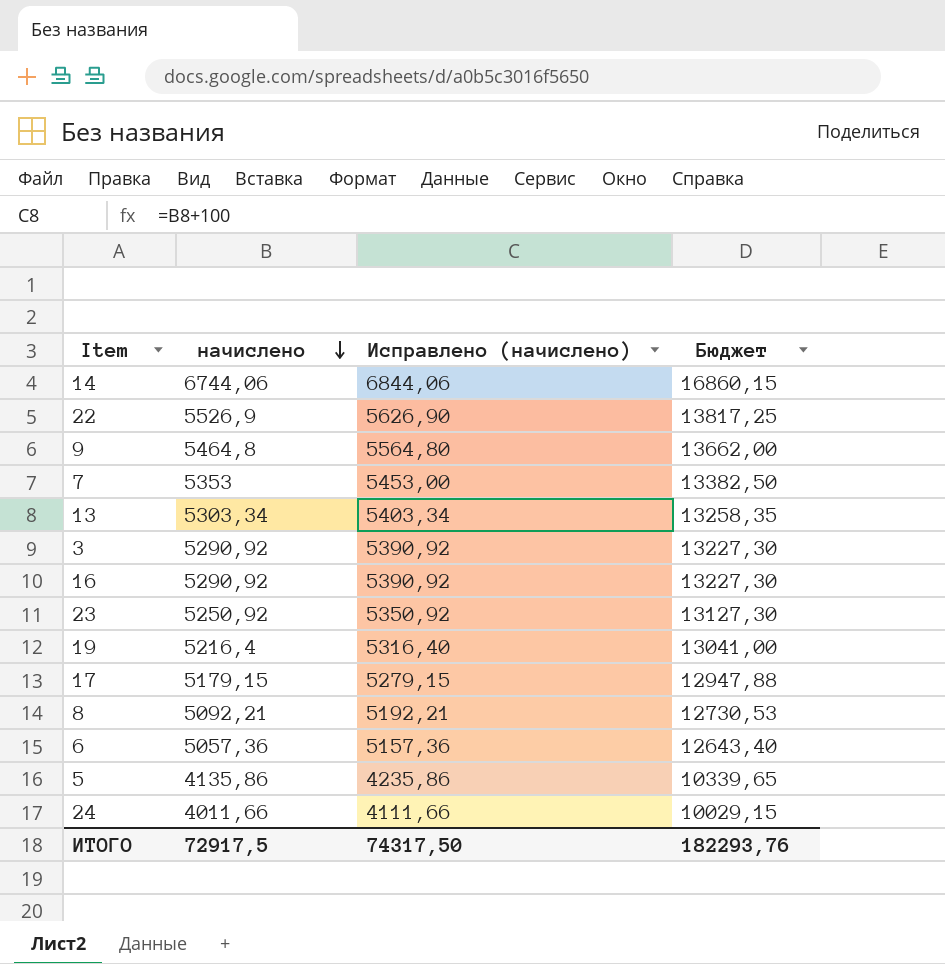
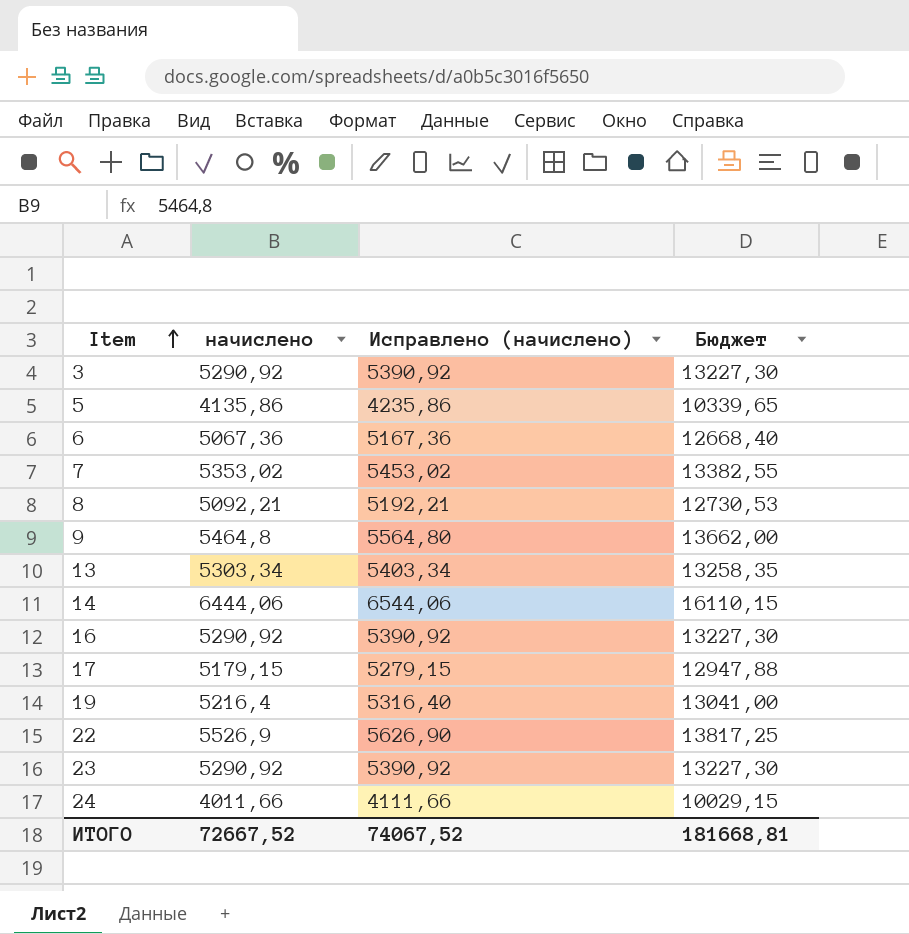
row order: начислено descending -> Item ascending
6 | начислено: 5057,36 -> 5067,36
6 | Исправлено (начислено): 5157,36 -> 5167,36
6 | Бюджет: 12643,40 -> 12668,40
7 | начислено: 5353 -> 5353,02
7 | Исправлено (начислено): 5453,00 -> 5453,02
7 | Бюджет: 13382,50 -> 13382,55
14 | начислено: 6744,06 -> 6444,06
14 | Исправлено (начислено): 6844,06 -> 6544,06
14 | Бюджет: 16860,15 -> 16110,15
23 | начислено: 5250,92 -> 5290,92
23 | Исправлено (начислено): 5350,92 -> 5390,92
23 | Бюджет: 13127,30 -> 13227,30
ИТОГО | начислено: 72917,5 -> 72667,52
ИТОГО | Исправлено (начислено): 74317,50 -> 74067,52
ИТОГО | Бюджет: 182293,76 -> 181668,81

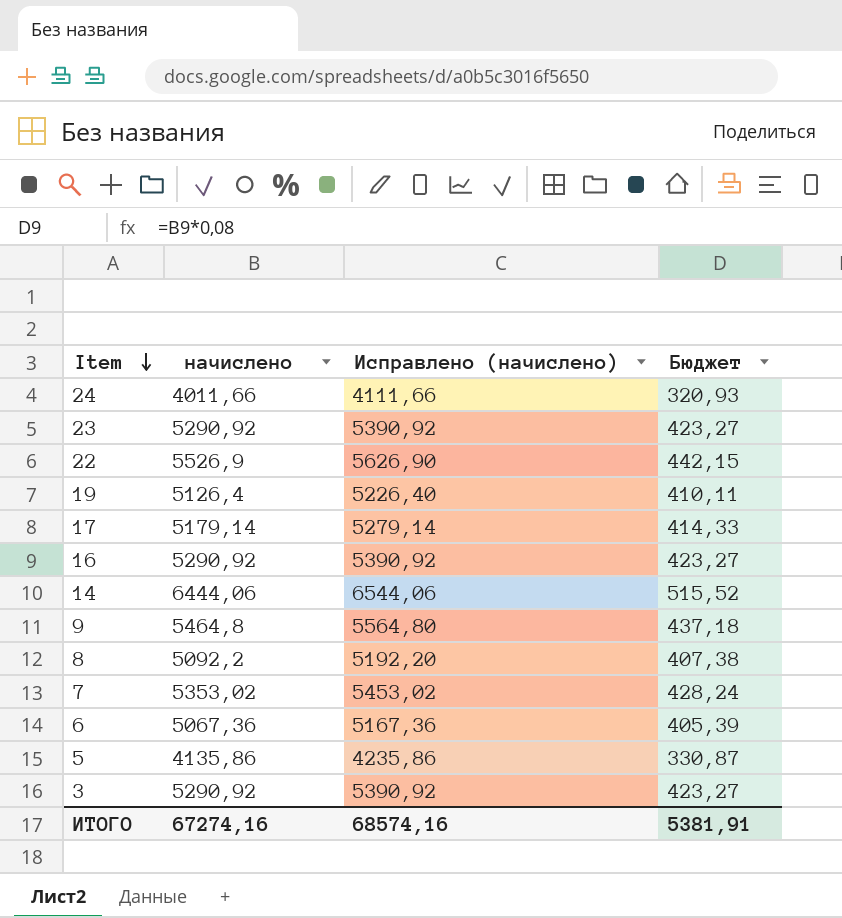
row order: Item ascending -> Item descending
column Бюджет | formula: [начислено] * 2,5 -> [начислено] * 0,08
row 13: 5303,34 | 5403,34 | 13258,35 -> none
19 | начислено: 5216,4 -> 5126,4
19 | Исправлено (начислено): 5316,40 -> 5226,40
17 | начислено: 5179,15 -> 5179,14
17 | Исправлено (начислено): 5279,15 -> 5279,14
8 | начислено: 5092,21 -> 5092,2
8 | Исправлено (начислено): 5192,21 -> 5192,20
ИТОГО | начислено: 72667,52 -> 67274,16
ИТОГО | Исправлено (начислено): 74067,52 -> 68574,16
ИТОГО | Бюджет: 181668,81 -> 5381,91

